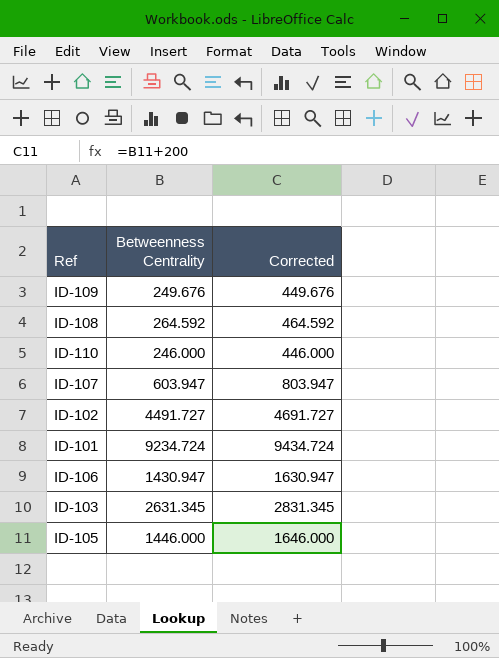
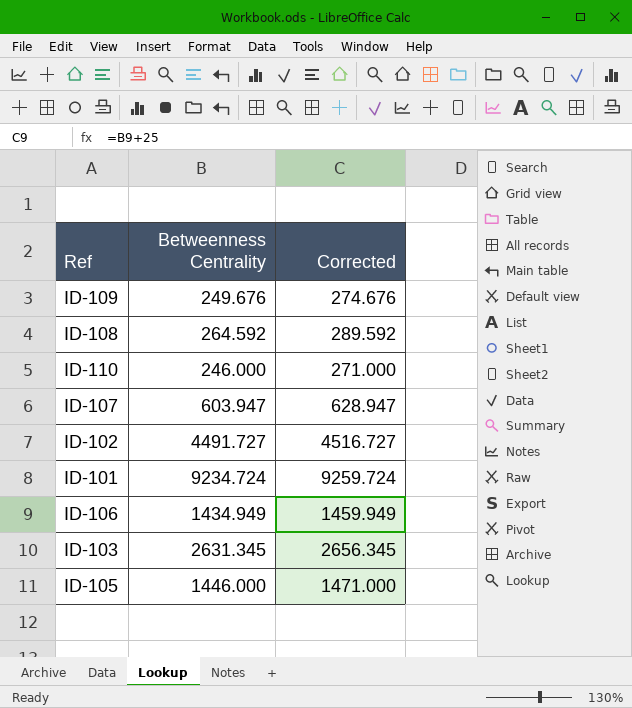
column Corrected | formula: [Betweenness Centrality] + 200 -> [Betweenness Centrality] + 25
ID-106 | Betweenness Centrality: 1430.947 -> 1434.949

